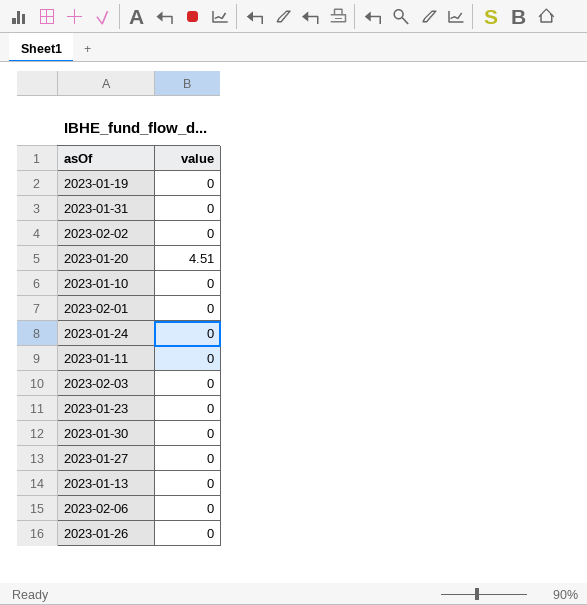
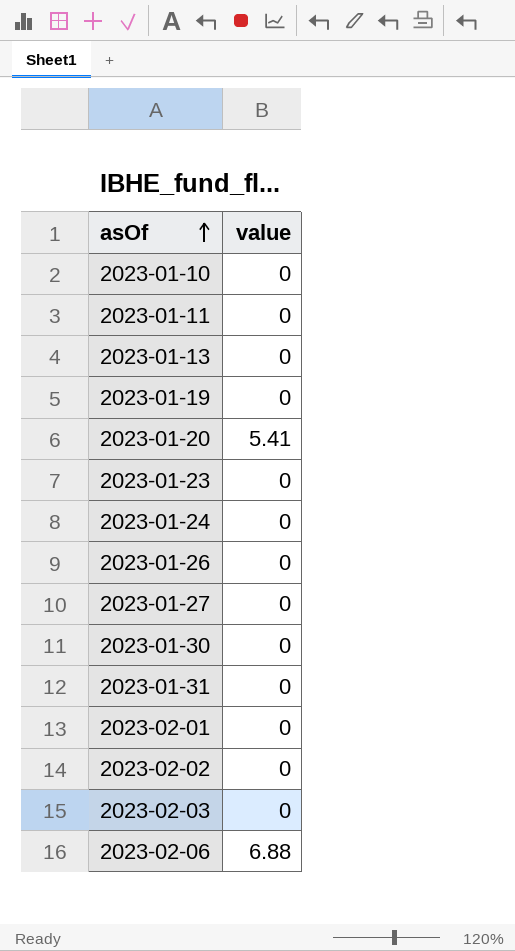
row order: none -> asOf ascending
2023-01-20 | value: 4.51 -> 5.41
2023-02-06 | value: 0 -> 6.88

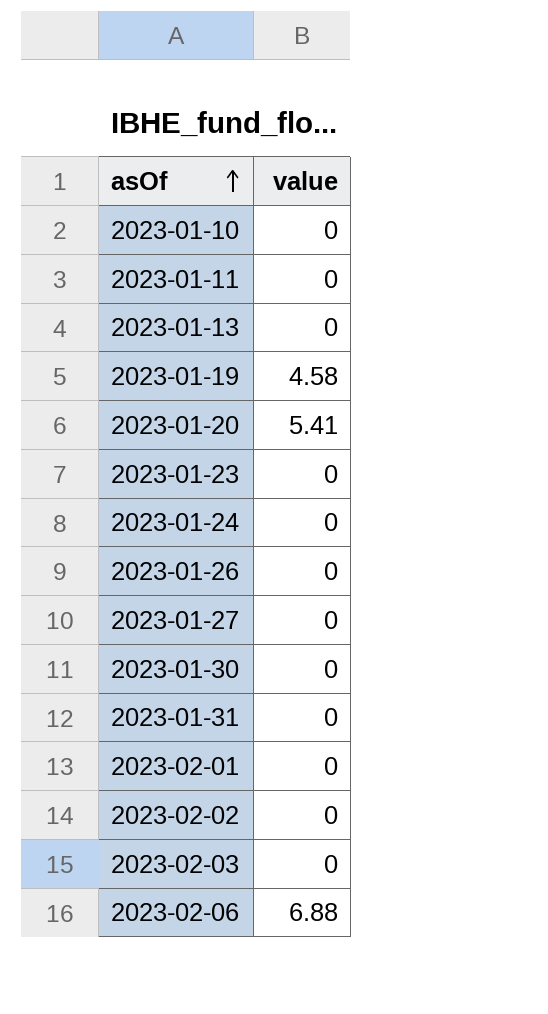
2023-01-19 | value: 0 -> 4.58

